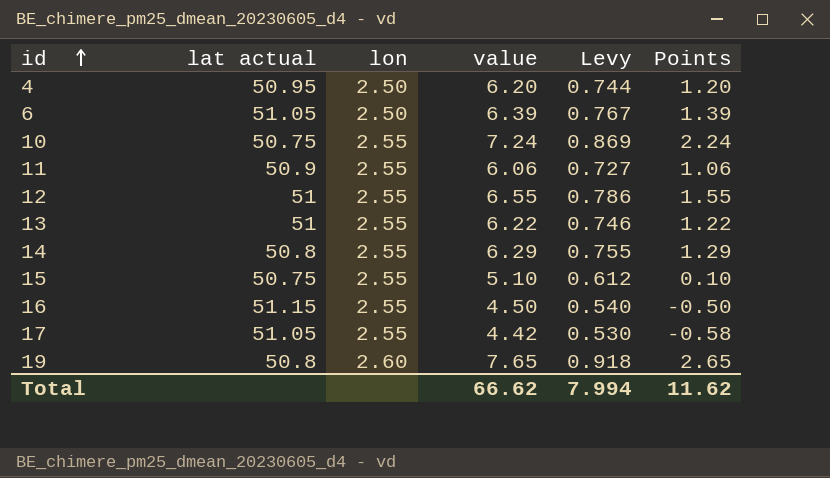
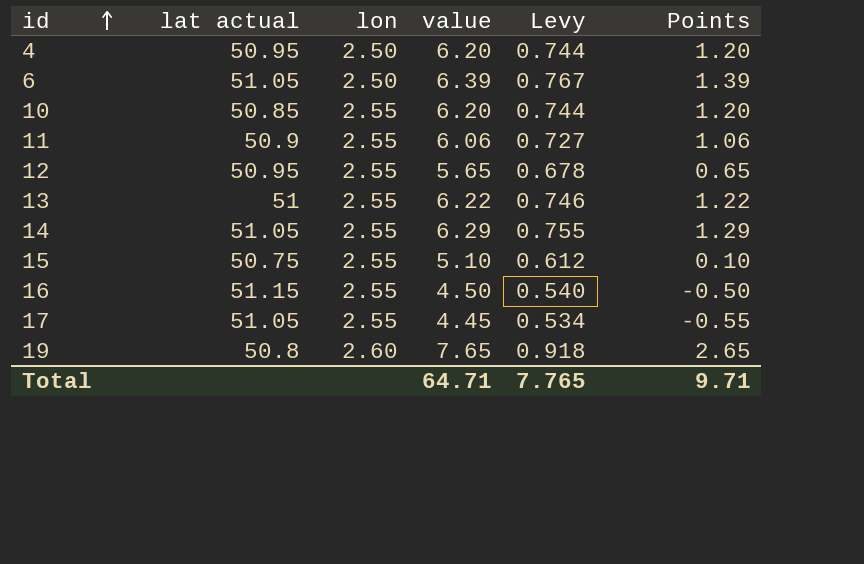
10 | lat actual: 50.75 -> 50.85
10 | value: 7.24 -> 6.20
10 | Levy: 0.869 -> 0.744
10 | Points: 2.24 -> 1.20
12 | lat actual: 51 -> 50.95
12 | value: 6.55 -> 5.65
12 | Levy: 0.786 -> 0.678
12 | Points: 1.55 -> 0.65
14 | lat actual: 50.8 -> 51.05
17 | value: 4.42 -> 4.45
17 | Levy: 0.530 -> 0.534
17 | Points: -0.58 -> -0.55
Total | value: 66.62 -> 64.71
Total | Levy: 7.994 -> 7.765
Total | Points: 11.62 -> 9.71

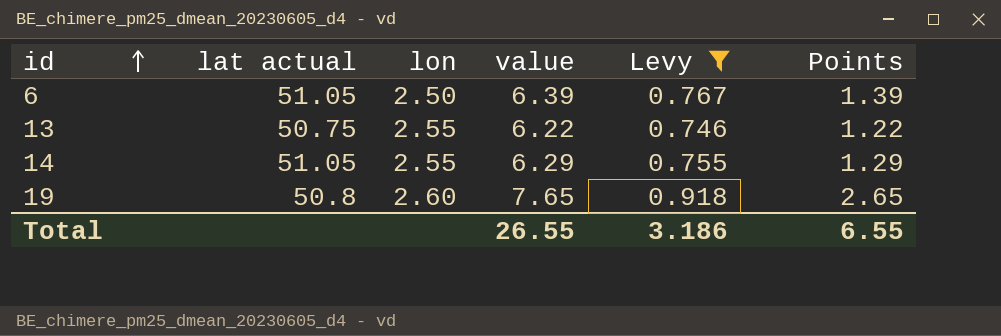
filter: none -> Levy >= 0.746
13 | lat actual: 51 -> 50.75
Total | value: 64.71 -> 26.55
Total | Levy: 7.765 -> 3.186
Total | Points: 9.71 -> 6.55

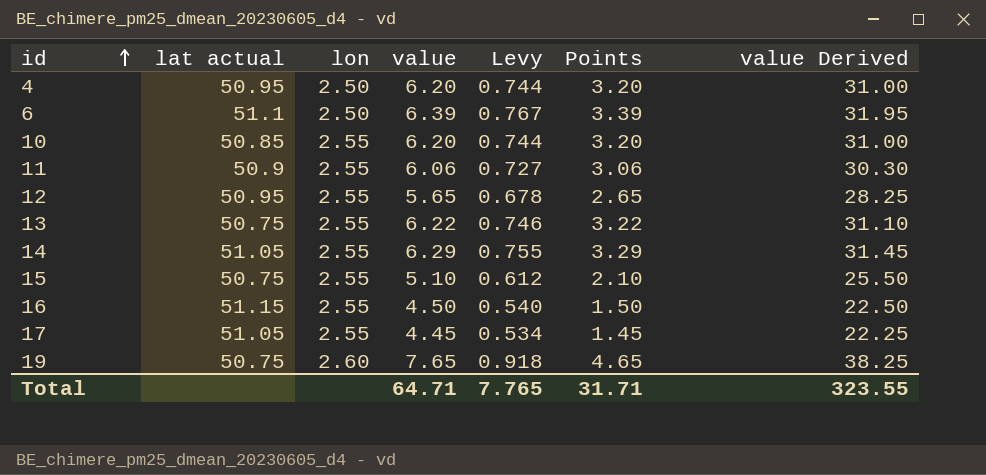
filter: Levy >= 0.746 -> none
column Points | formula: [value] - 5 -> [value] - 3
column value Derived | formula: none -> [value] * 5
6 | lat actual: 51.05 -> 51.1
19 | lat actual: 50.8 -> 50.75
Total | value: 26.55 -> 64.71
Total | Levy: 3.186 -> 7.765
Total | Points: 6.55 -> 31.71

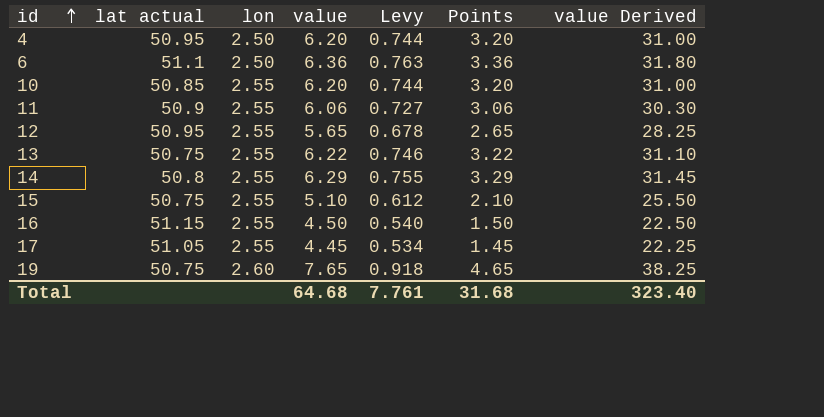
6 | value: 6.39 -> 6.36
6 | Levy: 0.767 -> 0.763
6 | Points: 3.39 -> 3.36
6 | value Derived: 31.95 -> 31.80
14 | lat actual: 51.05 -> 50.8
Total | value: 64.71 -> 64.68
Total | Levy: 7.765 -> 7.761
Total | Points: 31.71 -> 31.68
Total | value Derived: 323.55 -> 323.40

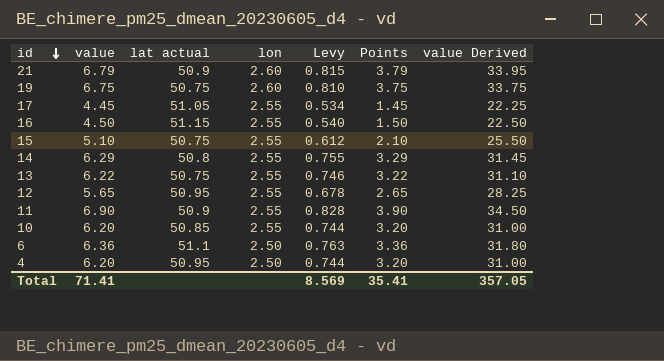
row order: id ascending -> id descending
column value | position: 4 -> 2
row 21: none -> 6.79 | 50.9 | 2.60 | 0.815 | 3.79 | 33.95
19 | value: 7.65 -> 6.75
19 | Levy: 0.918 -> 0.810
19 | Points: 4.65 -> 3.75
19 | value Derived: 38.25 -> 33.75
11 | value: 6.06 -> 6.90
11 | Levy: 0.727 -> 0.828
11 | Points: 3.06 -> 3.90
11 | value Derived: 30.30 -> 34.50
Total | value: 64.68 -> 71.41
Total | Levy: 7.761 -> 8.569
Total | Points: 31.68 -> 35.41
Total | value Derived: 323.40 -> 357.05

